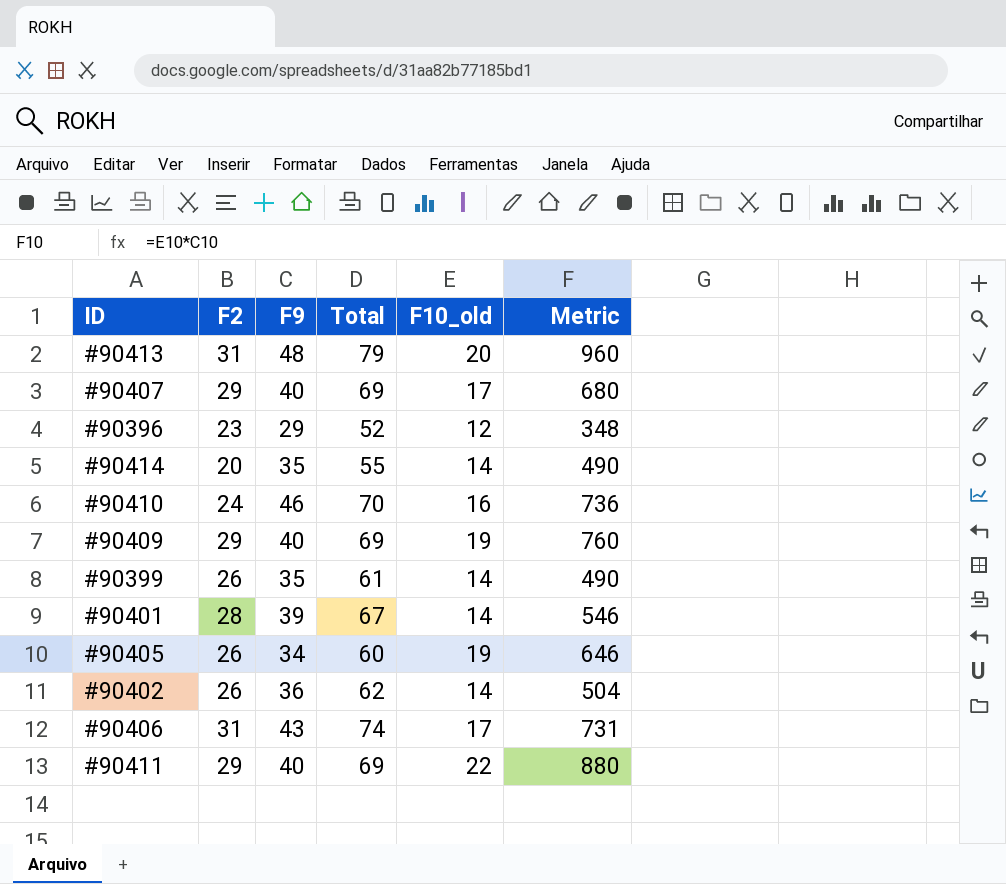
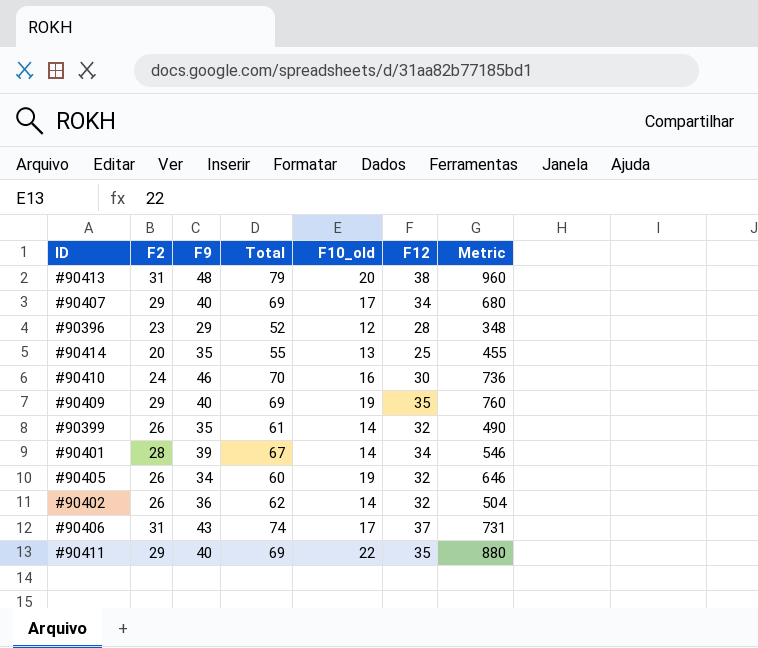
column F12 | position: none -> 6
#90414 | F10_old: 14 -> 13
#90414 | Metric: 490 -> 455

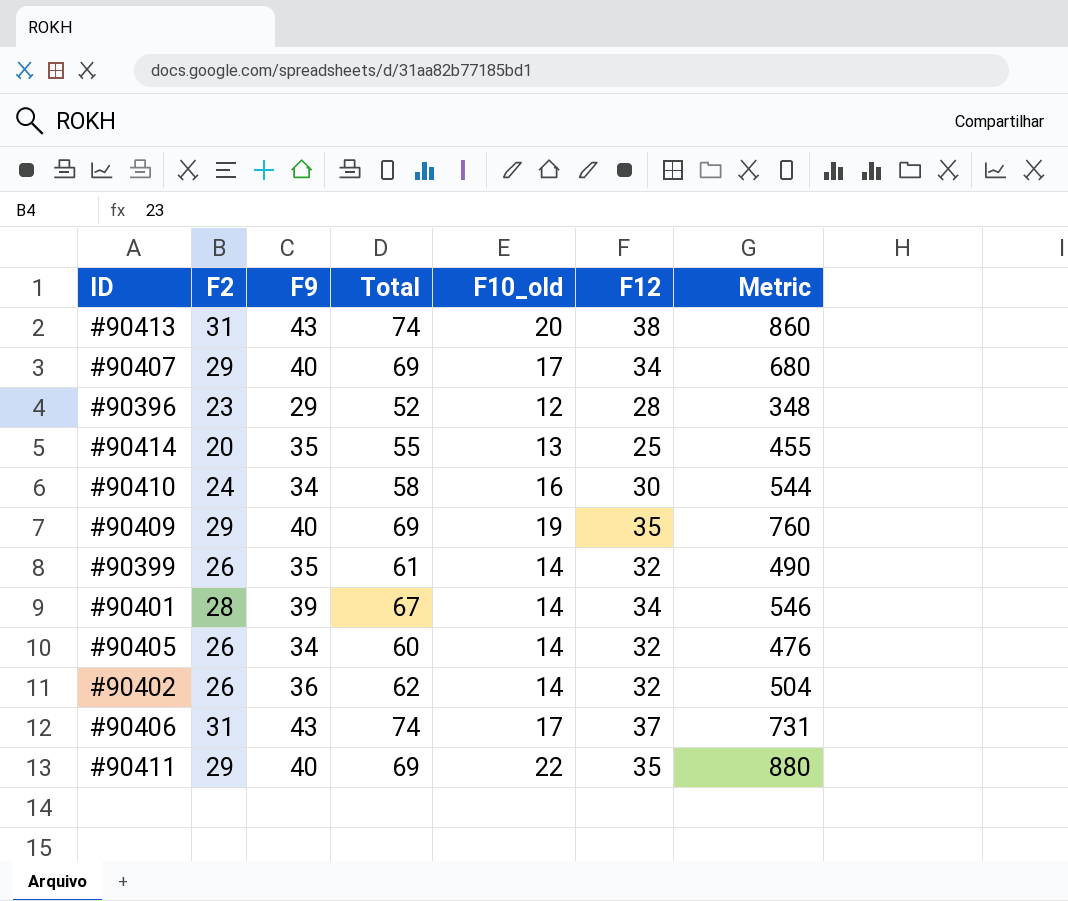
#90413 | F9: 48 -> 43
#90413 | Total: 79 -> 74
#90413 | Metric: 960 -> 860
#90410 | F9: 46 -> 34
#90410 | Total: 70 -> 58
#90410 | Metric: 736 -> 544
#90405 | F10_old: 19 -> 14
#90405 | Metric: 646 -> 476

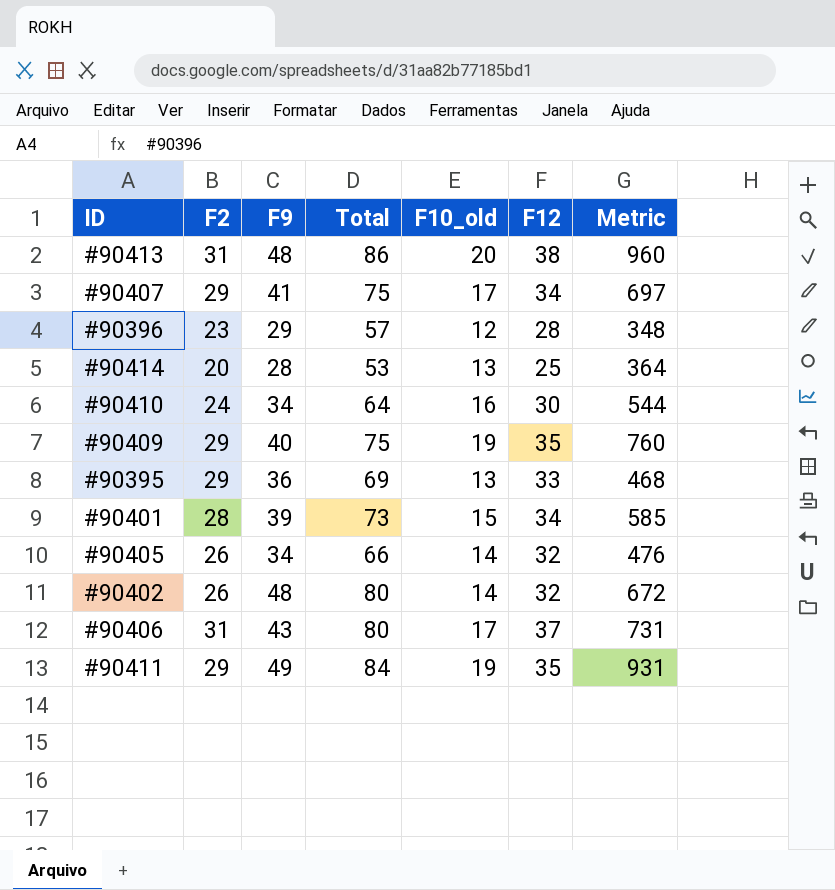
column Total | formula: [F2] + [F9] -> [F9] + [F12]
row #90399: 26 | 35 | 61 | 14 | 32 | 490 -> none
#90413 | F9: 43 -> 48
#90413 | Metric: 860 -> 960
#90407 | F9: 40 -> 41
#90407 | Metric: 680 -> 697
#90414 | F9: 35 -> 28
#90414 | Metric: 455 -> 364
row #90395: none -> 29 | 36 | 69 | 13 | 33 | 468
#90401 | F10_old: 14 -> 15
#90401 | Metric: 546 -> 585
#90402 | F9: 36 -> 48
#90402 | Metric: 504 -> 672
#90411 | F9: 40 -> 49
#90411 | F10_old: 22 -> 19
#90411 | Metric: 880 -> 931

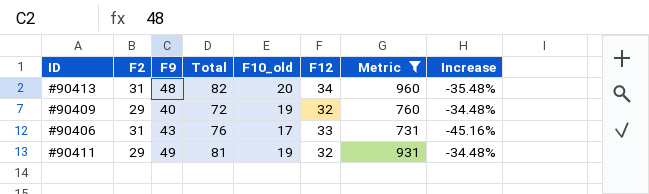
filter: none -> Metric >= 731
column Increase | formula: none -> ([F10_old] - [F2]) / [F2]
#90413 | Total: 86 -> 82
#90413 | F12: 38 -> 34
#90409 | Total: 75 -> 72
#90409 | F12: 35 -> 32
#90406 | Total: 80 -> 76
#90406 | F12: 37 -> 33
#90411 | Total: 84 -> 81
#90411 | F12: 35 -> 32

